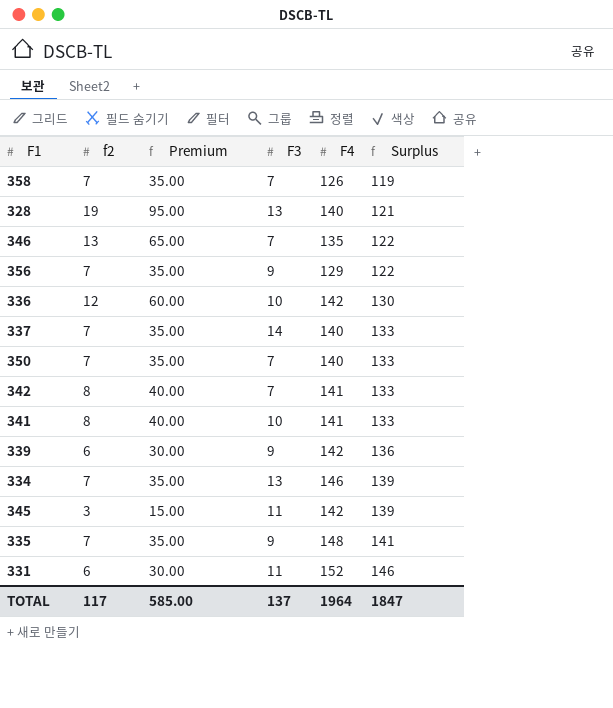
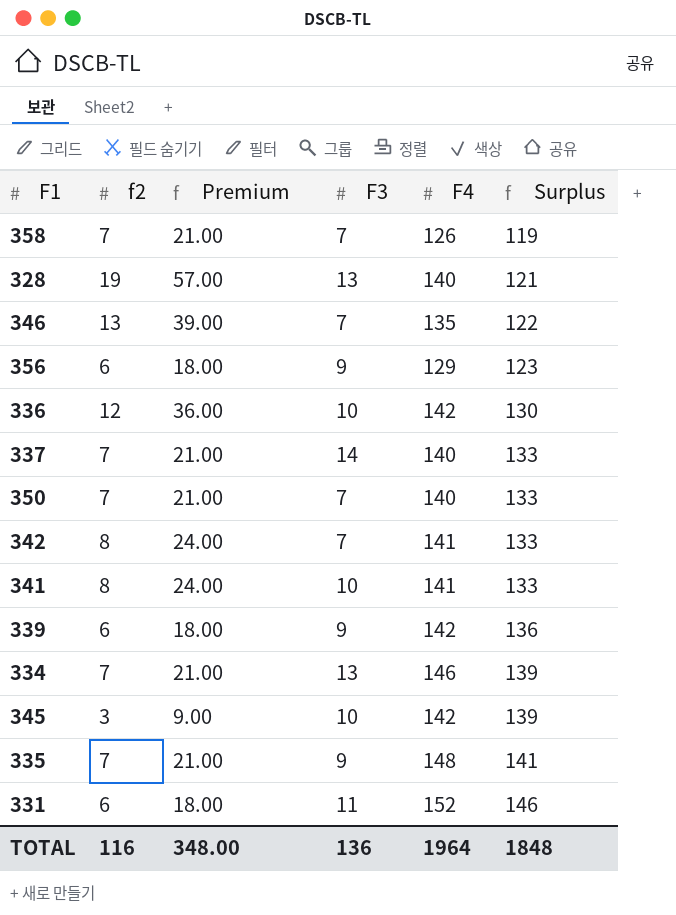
column Premium | formula: [f2] * 5 -> [f2] * 3
356 | f2: 7 -> 6
356 | Surplus: 122 -> 123
345 | F3: 11 -> 10
TOTAL | f2: 117 -> 116
TOTAL | Premium: 585.00 -> 348.00
TOTAL | F3: 137 -> 136
TOTAL | Surplus: 1847 -> 1848

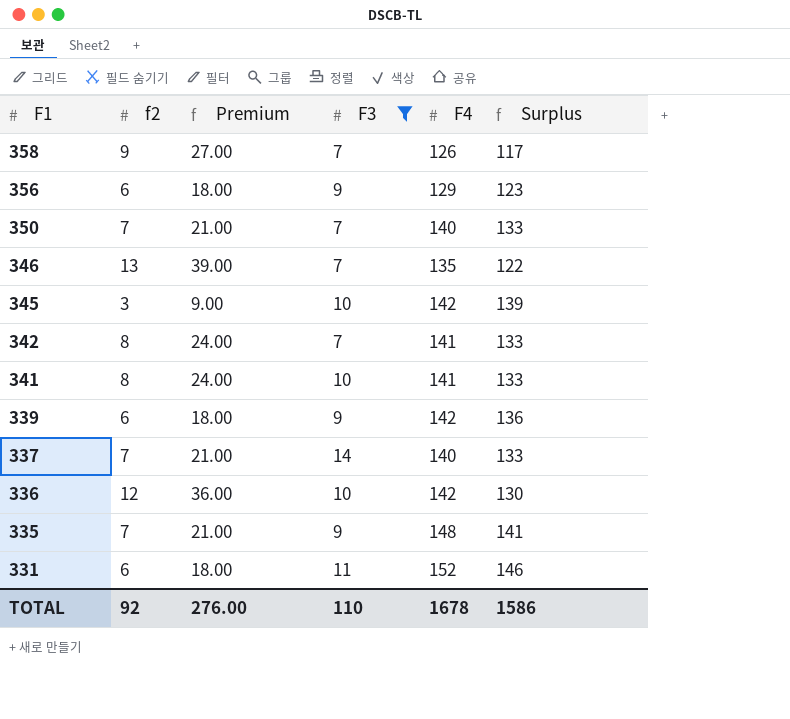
filter: none -> F3 != 13
row order: Surplus ascending -> F1 descending
358 | f2: 7 -> 9
358 | Premium: 21.00 -> 27.00
358 | Surplus: 119 -> 117
TOTAL | f2: 116 -> 92
TOTAL | Premium: 348.00 -> 276.00
TOTAL | F3: 136 -> 110
TOTAL | F4: 1964 -> 1678
TOTAL | Surplus: 1848 -> 1586

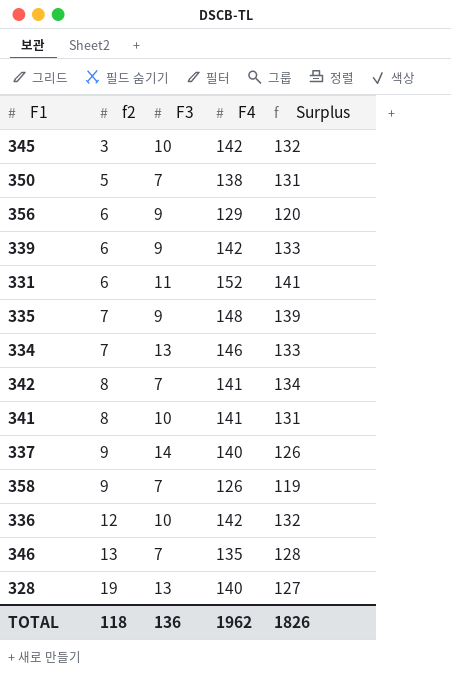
filter: F3 != 13 -> none
row order: F1 descending -> f2 ascending
column Premium | formula: [f2] * 3 -> none
column Surplus | formula: [F4] - [f2] -> [F4] - [F3]
350 | f2: 7 -> 5
350 | F4: 140 -> 138
337 | f2: 7 -> 9
TOTAL | f2: 92 -> 118
TOTAL | F3: 110 -> 136
TOTAL | F4: 1678 -> 1962
TOTAL | Surplus: 1586 -> 1826

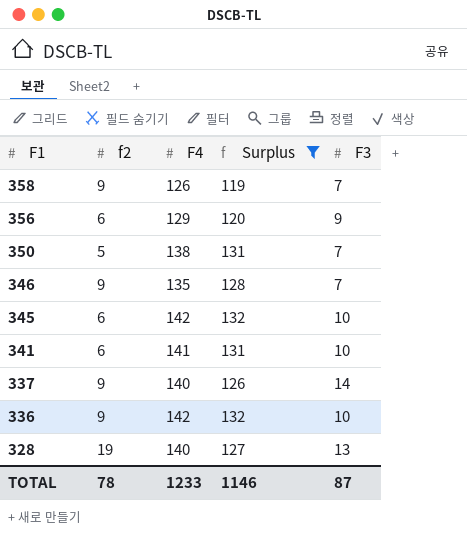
filter: none -> Surplus <= 132
row order: f2 ascending -> F1 descending
column F3 | position: 3 -> 5
346 | f2: 13 -> 9
345 | f2: 3 -> 6
341 | f2: 8 -> 6
336 | f2: 12 -> 9
TOTAL | f2: 118 -> 78
TOTAL | F4: 1962 -> 1233
TOTAL | Surplus: 1826 -> 1146
TOTAL | F3: 136 -> 87

